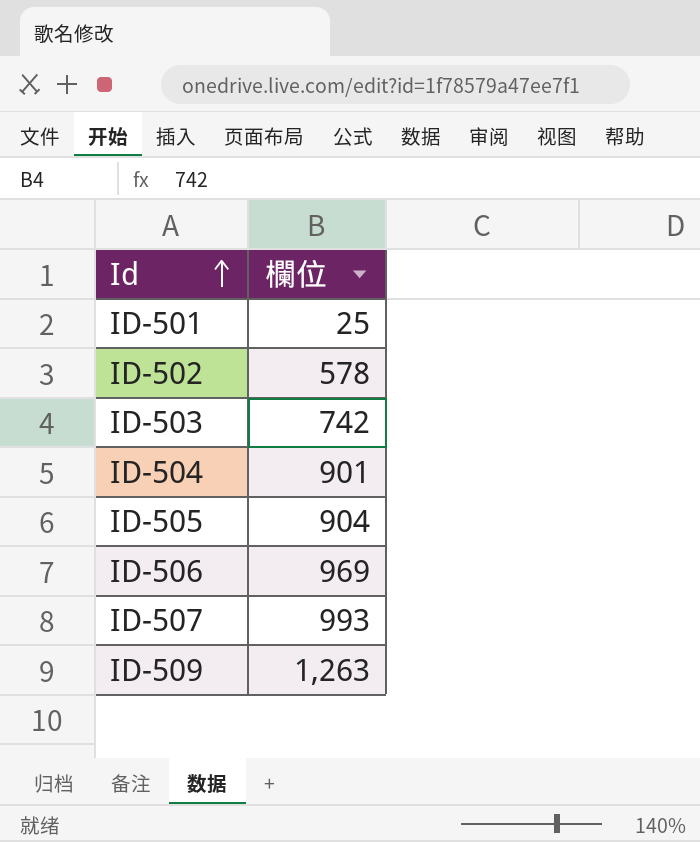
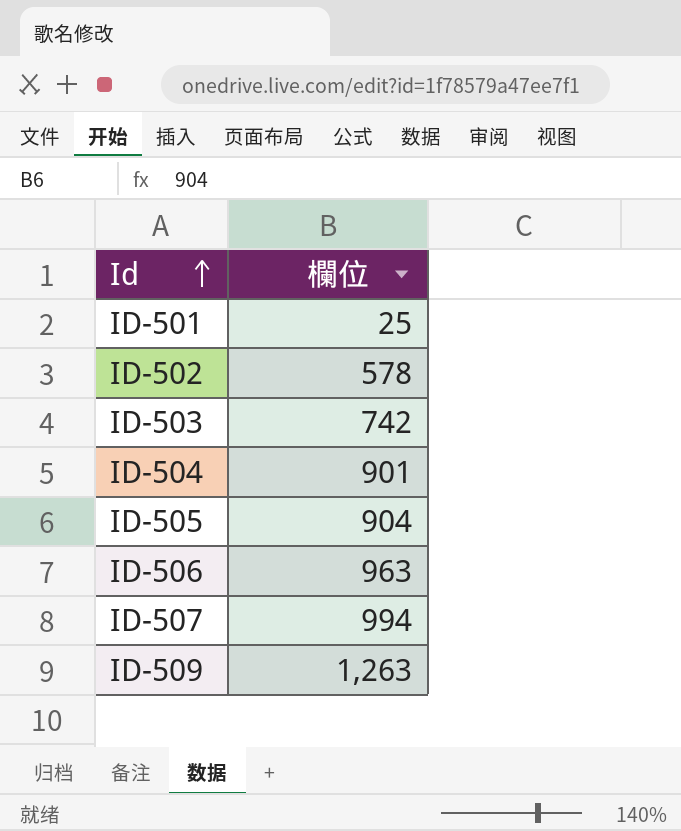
ID-506 | 欄位: 969 -> 963
ID-507 | 欄位: 993 -> 994

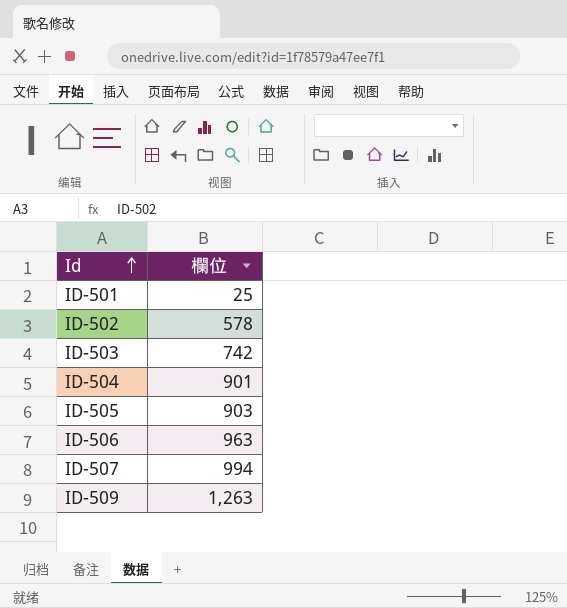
ID-505 | 欄位: 904 -> 903

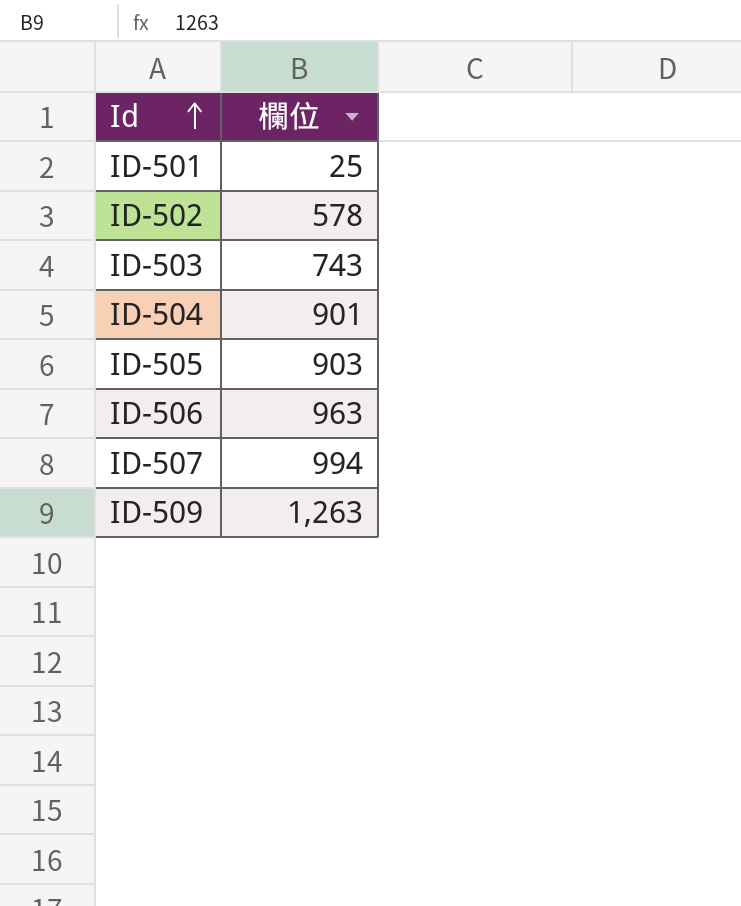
ID-503 | 欄位: 742 -> 743

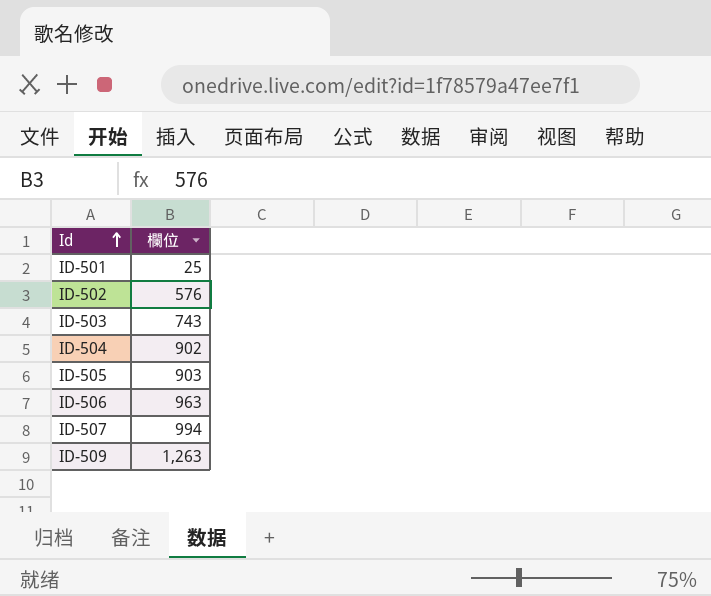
ID-502 | 欄位: 578 -> 576
ID-504 | 欄位: 901 -> 902

